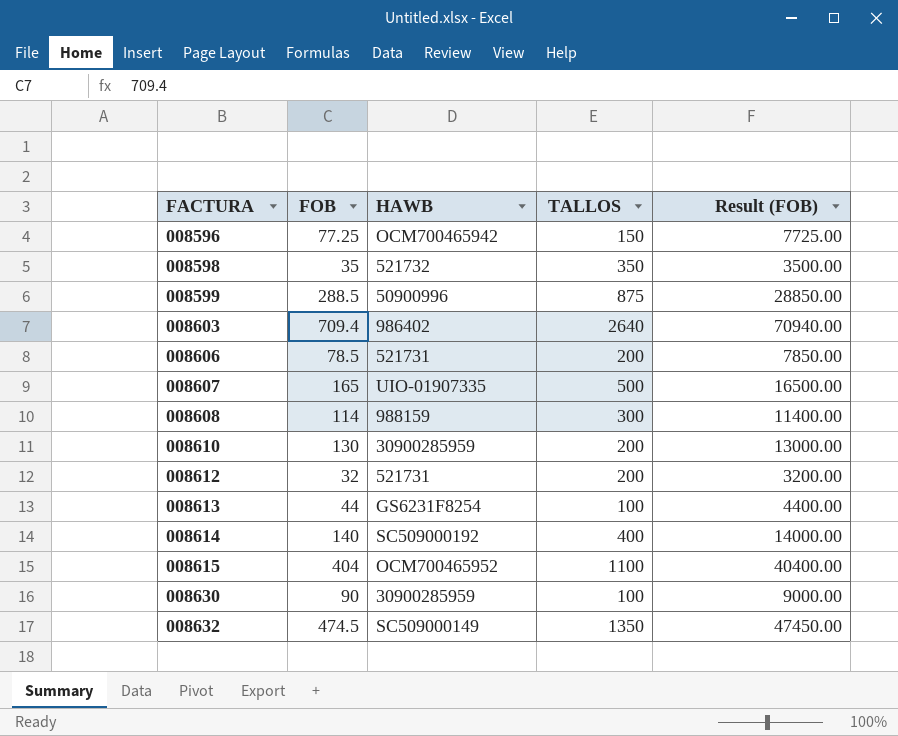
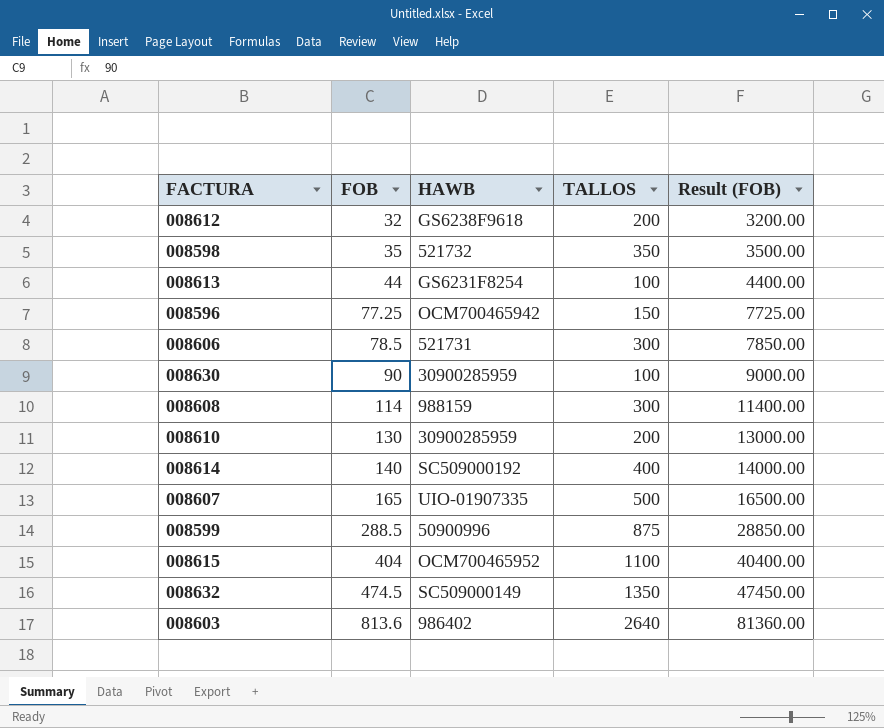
row order: FACTURA ascending -> FOB ascending
008612 | HAWB: 521731 -> GS6238F9618
008606 | TALLOS: 200 -> 300
008603 | FOB: 709.4 -> 813.6
008603 | Result (FOB): 70940.00 -> 81360.00

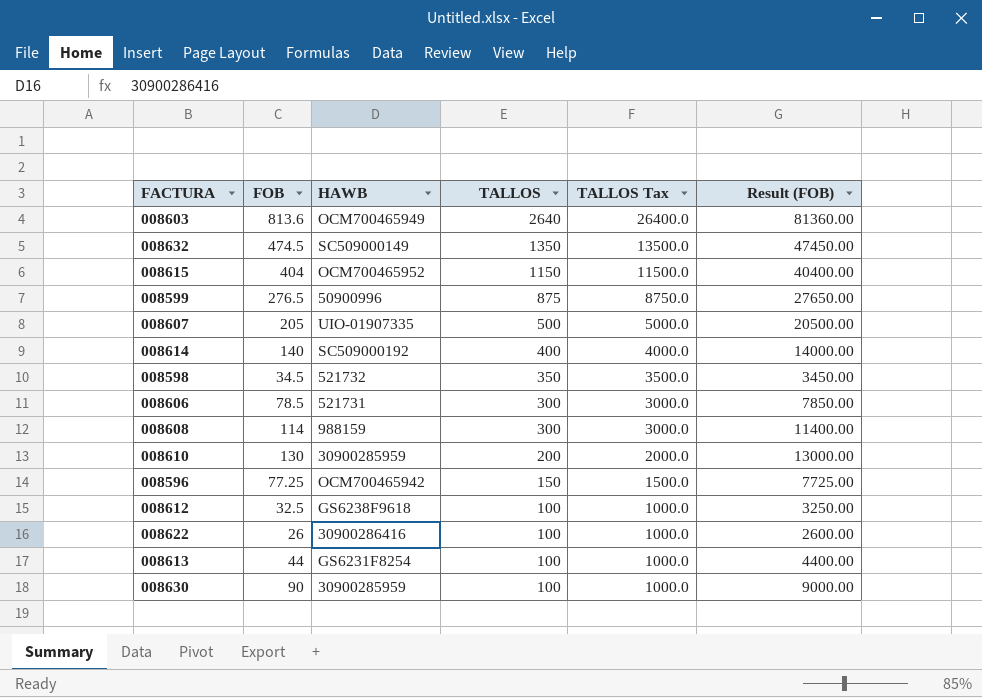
row order: FOB ascending -> TALLOS descending
column TALLOS Tax | formula: none -> [TALLOS] * 10
008603 | HAWB: 986402 -> OCM700465949
008615 | TALLOS: 1100 -> 1150
008599 | FOB: 288.5 -> 276.5
008599 | Result (FOB): 28850.00 -> 27650.00
008607 | FOB: 165 -> 205
008607 | Result (FOB): 16500.00 -> 20500.00
008598 | FOB: 35 -> 34.5
008598 | Result (FOB): 3500.00 -> 3450.00
008612 | FOB: 32 -> 32.5
008612 | TALLOS: 200 -> 100
008612 | Result (FOB): 3200.00 -> 3250.00
row 008622: none -> 26 | 30900286416 | 100 | 1000.0 | 2600.00

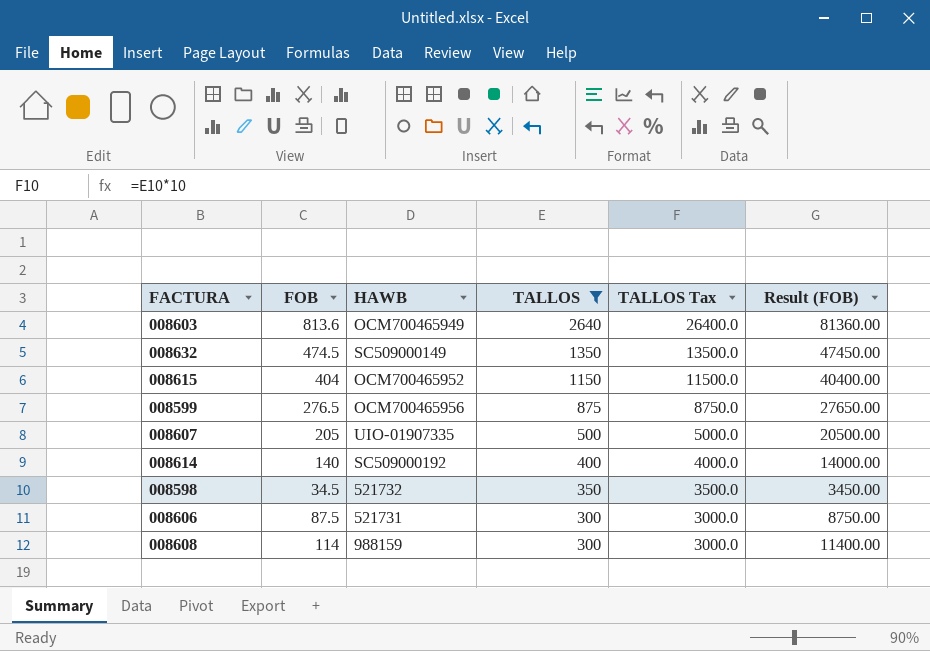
filter: none -> TALLOS >= 300
008599 | HAWB: 50900996 -> OCM700465956
008606 | FOB: 78.5 -> 87.5
008606 | Result (FOB): 7850.00 -> 8750.00

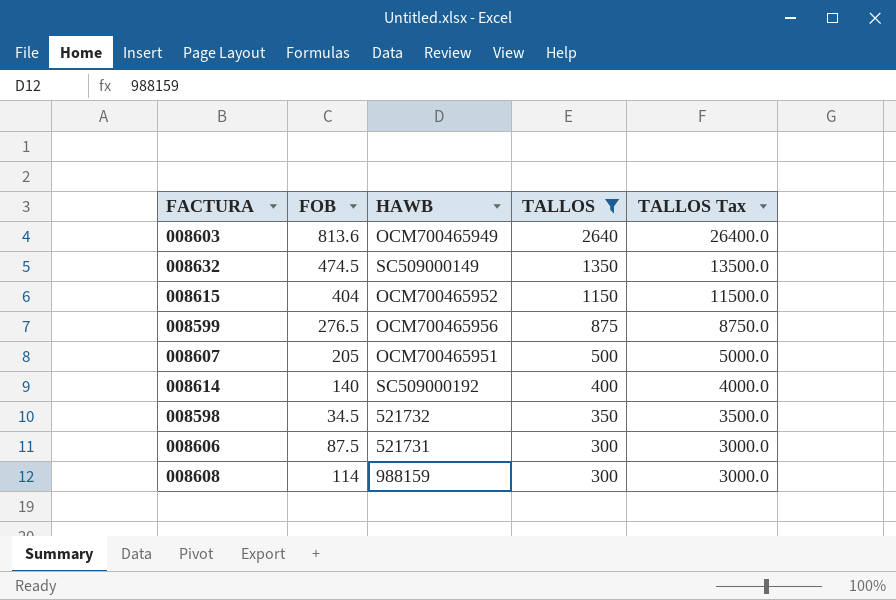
column Result (FOB) | formula: [FOB] * 100 -> none
008607 | HAWB: UIO-01907335 -> OCM700465951

